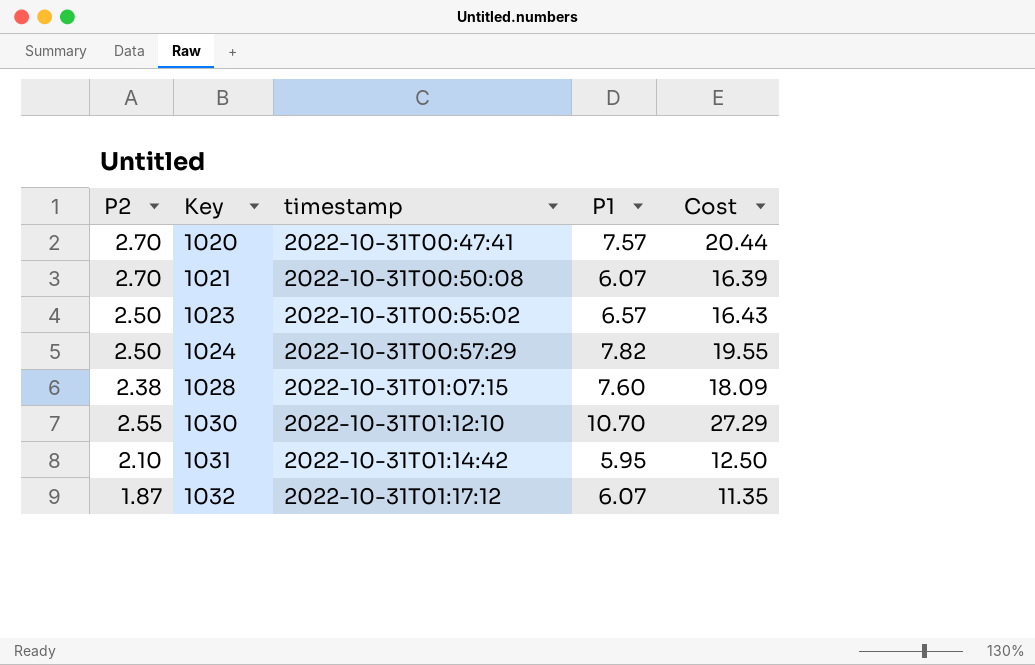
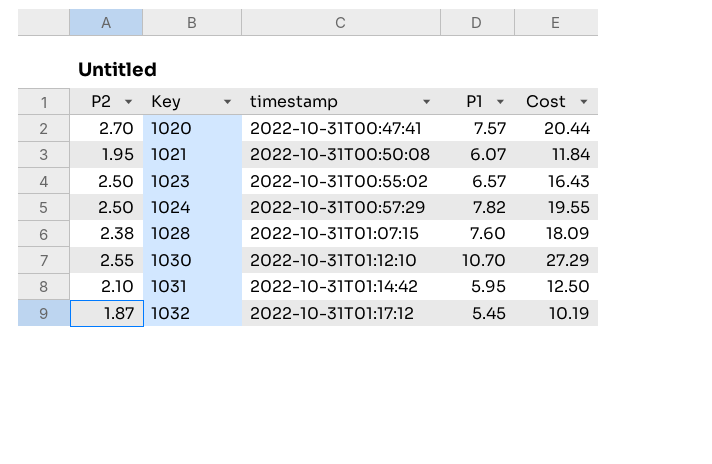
1021 | P2: 2.70 -> 1.95
1021 | Cost: 16.39 -> 11.84
1032 | P1: 6.07 -> 5.45
1032 | Cost: 11.35 -> 10.19

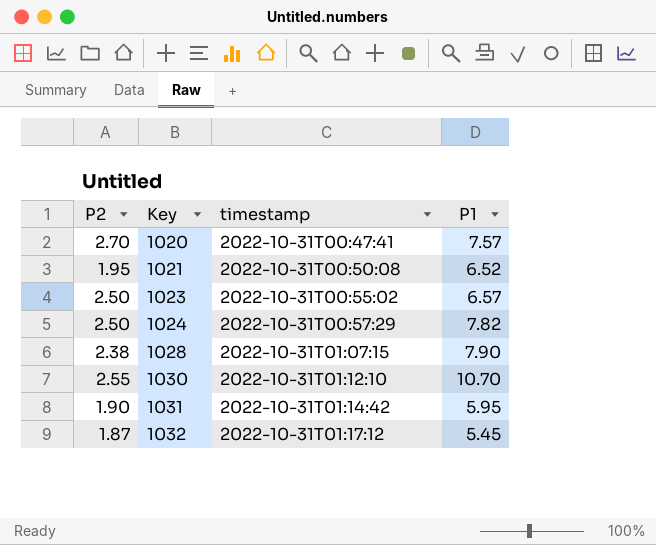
column Cost | formula: [P2] * [P1] -> none
1021 | P1: 6.07 -> 6.52
1028 | P1: 7.60 -> 7.90
1031 | P2: 2.10 -> 1.90

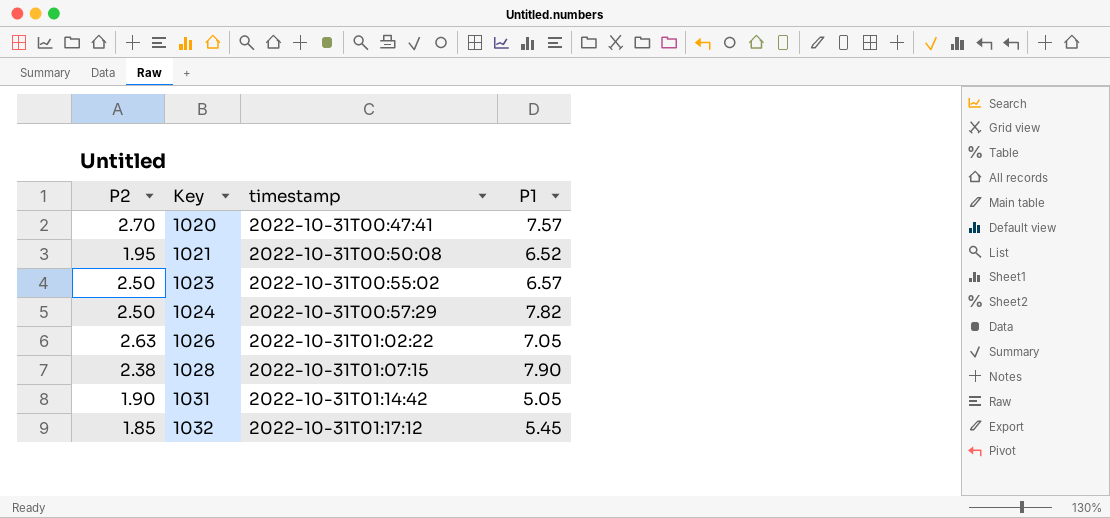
row 1030: 2.55 | 2022-10-31T01:12:10 | 10.70 -> none
row 1026: none -> 2.63 | 2022-10-31T01:02:22 | 7.05
1031 | P1: 5.95 -> 5.05
1032 | P2: 1.87 -> 1.85

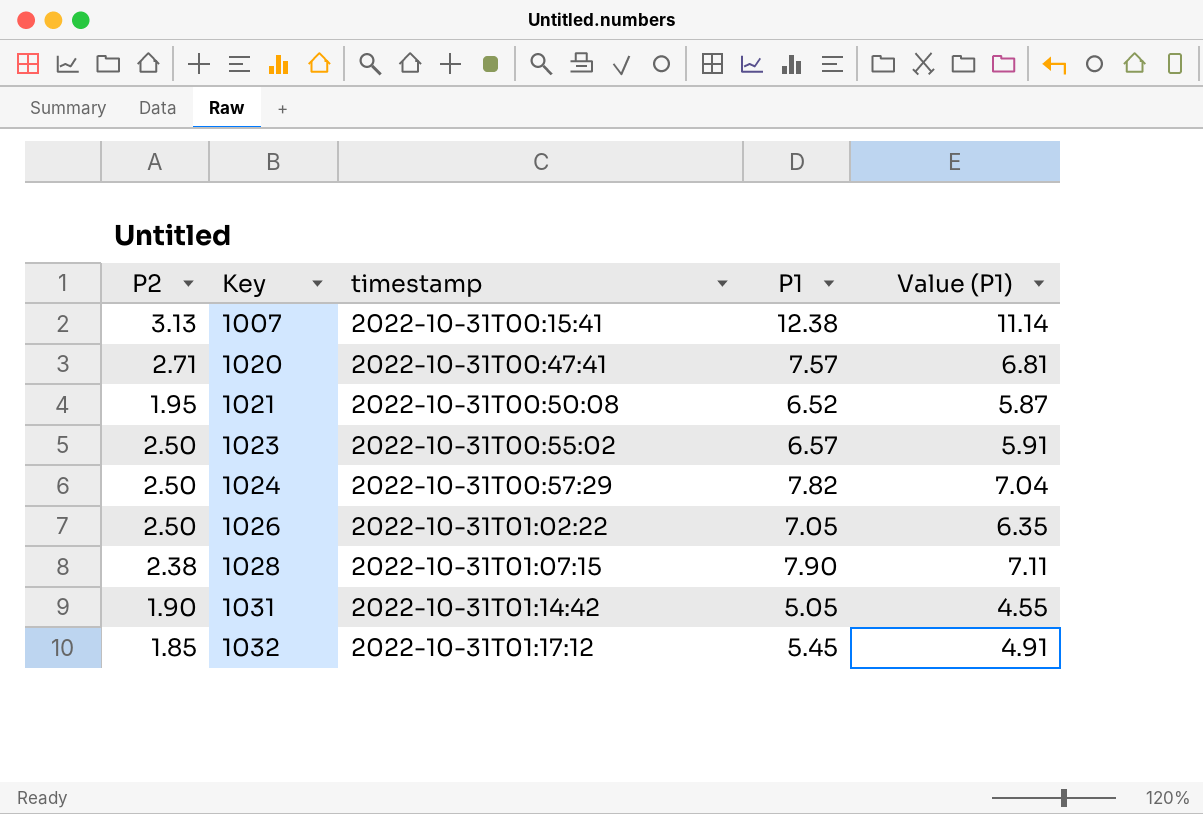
column Value (P1) | formula: none -> [P1] * 0.9
row 1007: none -> 3.13 | 2022-10-31T00:15:41 | 12.38 | 11.14
1020 | P2: 2.70 -> 2.71
1026 | P2: 2.63 -> 2.50

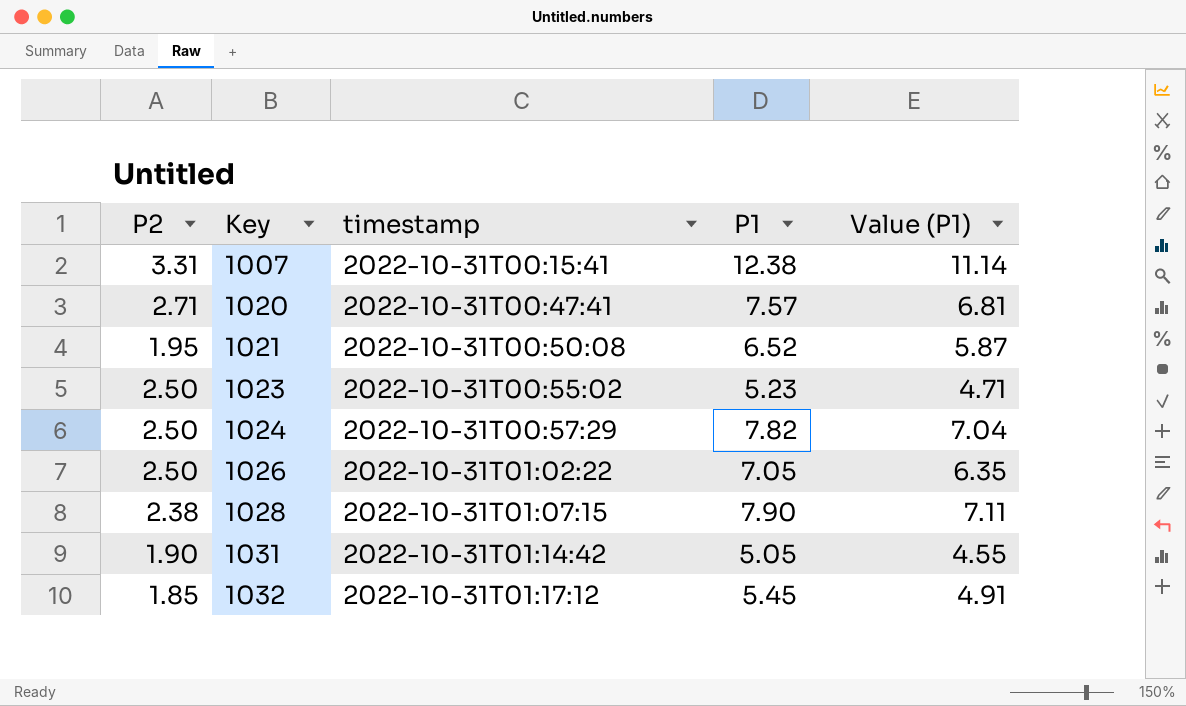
1007 | P2: 3.13 -> 3.31
1023 | P1: 6.57 -> 5.23
1023 | Value (P1): 5.91 -> 4.71

